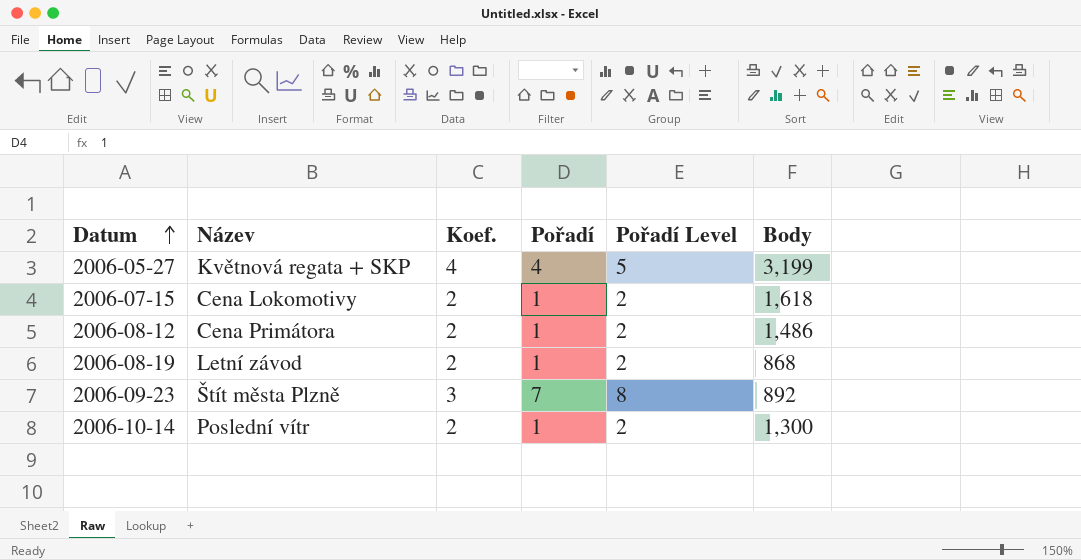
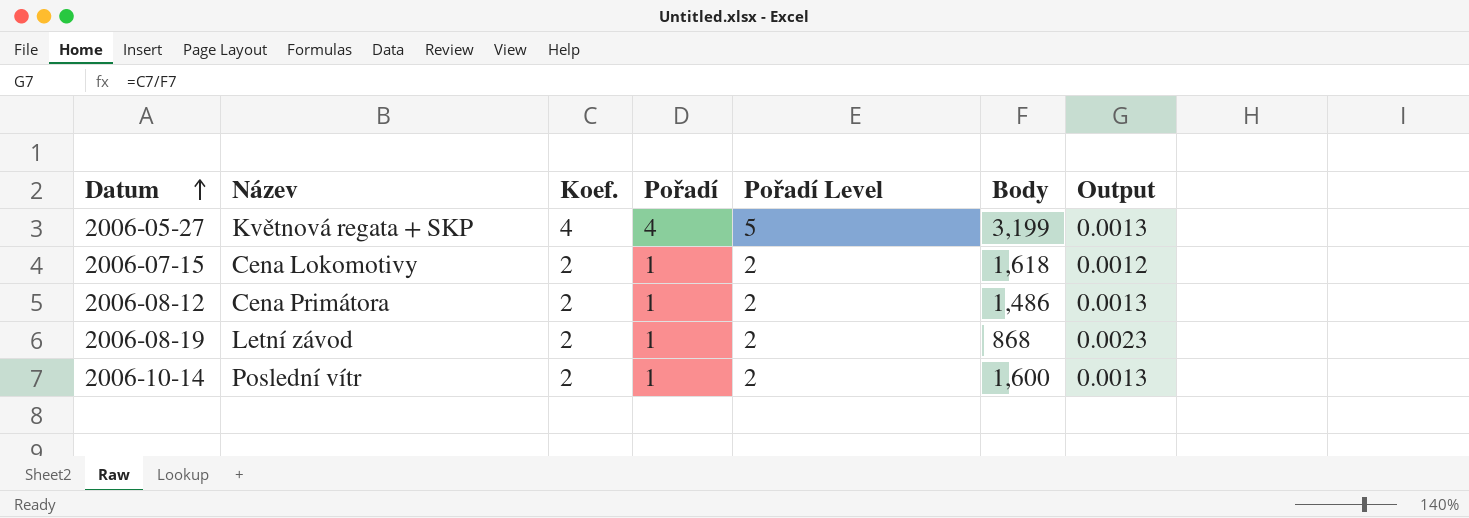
column Output | formula: none -> [Koef.] / [Body]
row 2006-09-23: Štít města Plzně | 3 | 7 | 8 | 892 -> none
2006-10-14 | Body: 1,300 -> 1,600

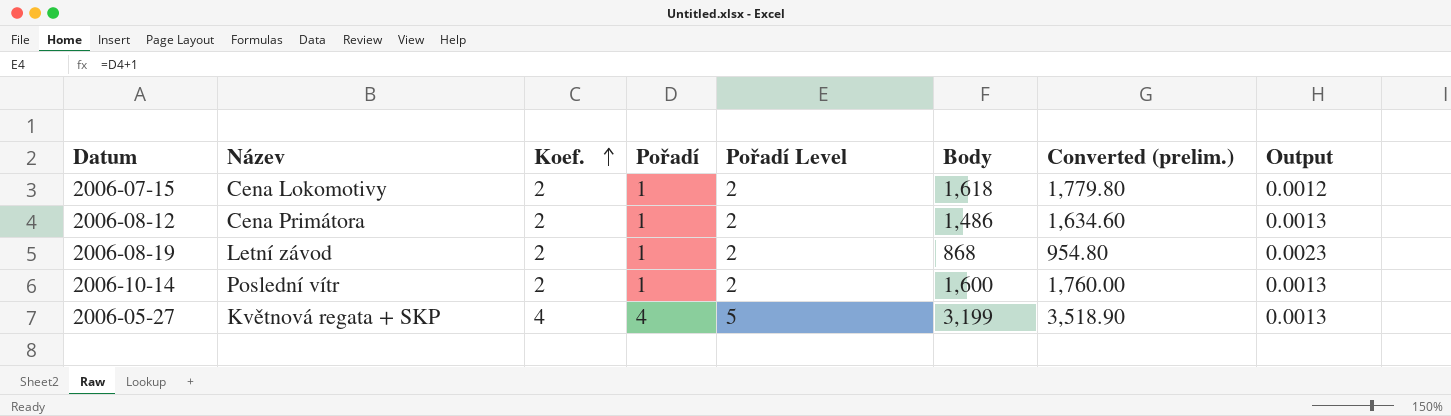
row order: Datum ascending -> Koef. ascending
column Converted (prelim.) | formula: none -> [Body] * 1.1

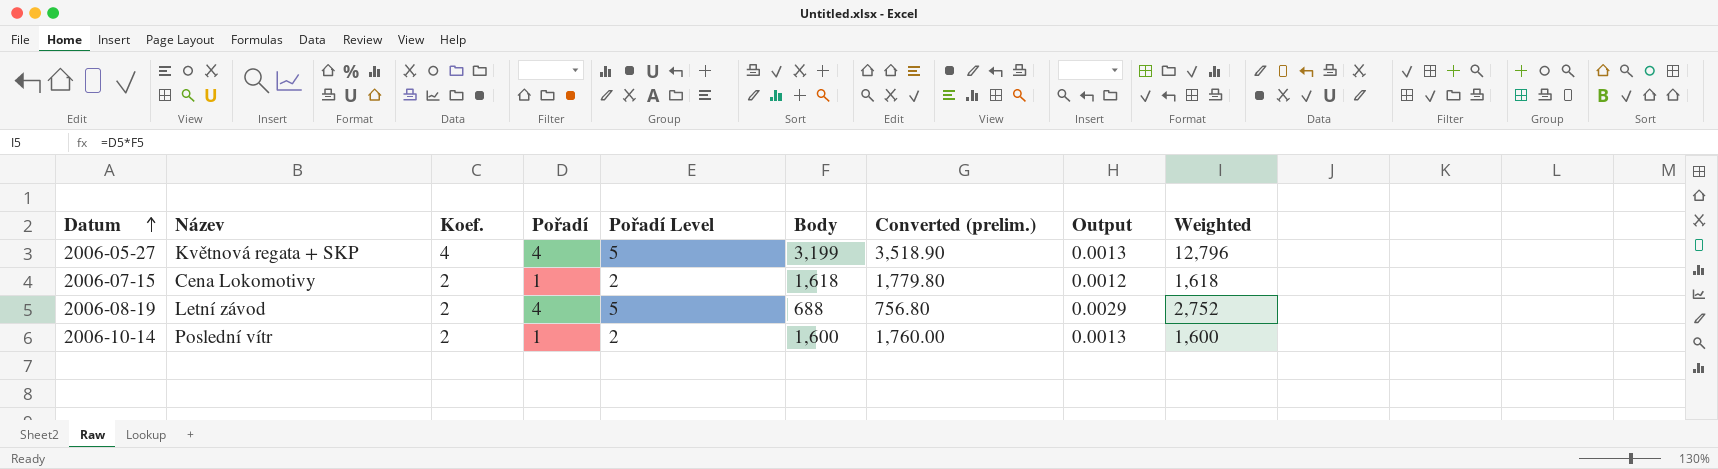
row order: Koef. ascending -> Datum ascending
column Weighted | formula: none -> [Pořadí] * [Body]
row 2006-08-12: Cena Primátora | 2 | 1 | 2 | 1,486 | 1,634.60 | 0.0013 -> none
2006-08-19 | Pořadí: 1 -> 4
2006-08-19 | Pořadí Level: 2 -> 5
2006-08-19 | Body: 868 -> 688
2006-08-19 | Converted (prelim.): 954.80 -> 756.80
2006-08-19 | Output: 0.0023 -> 0.0029

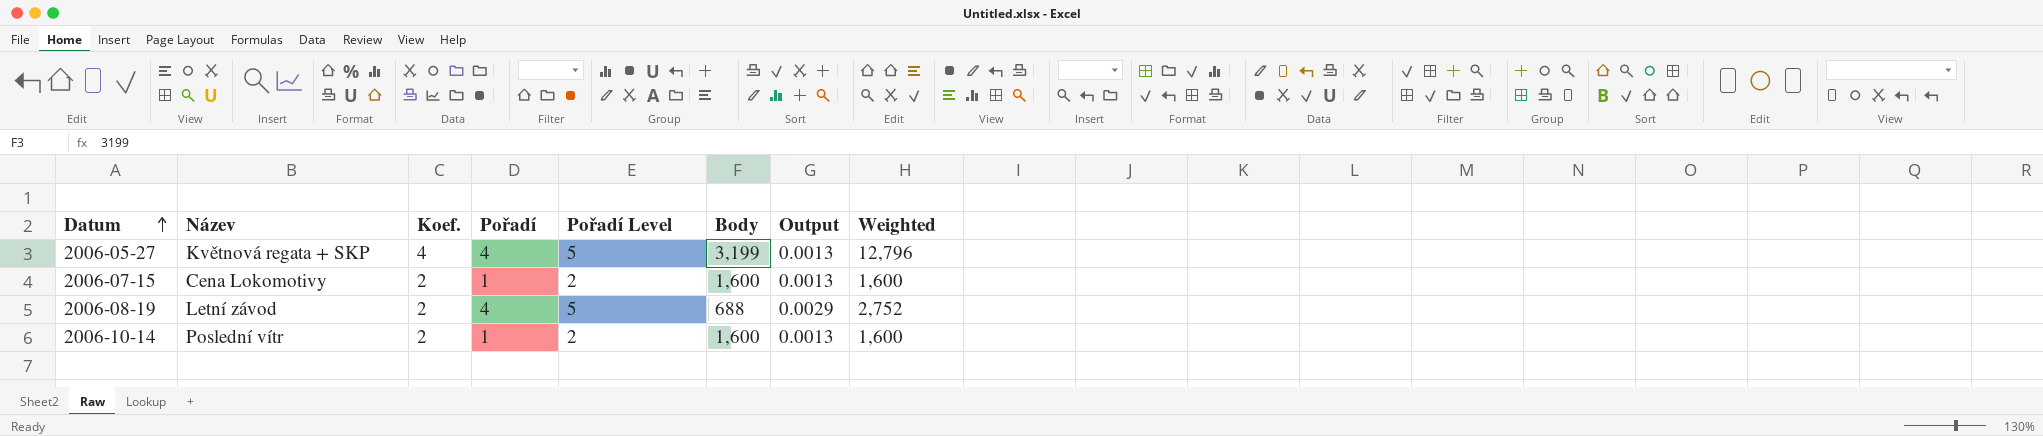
column Converted (prelim.) | formula: [Body] * 1.1 -> none
2006-07-15 | Body: 1,618 -> 1,600
2006-07-15 | Output: 0.0012 -> 0.0013
2006-07-15 | Weighted: 1,618 -> 1,600

